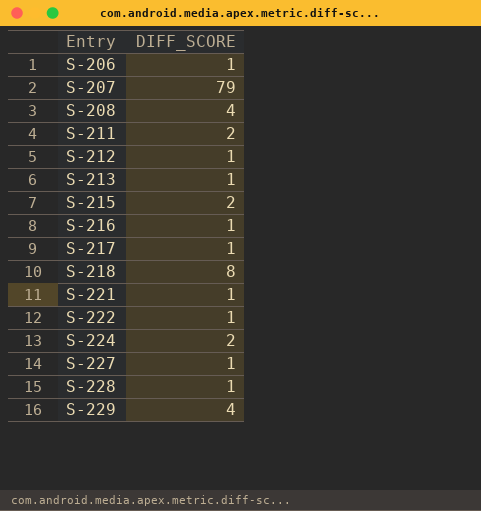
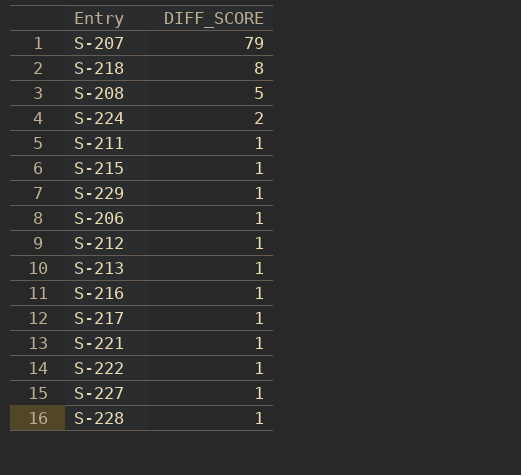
row order: Entry ascending -> DIFF_SCORE descending
S-208 | DIFF_SCORE: 4 -> 5
S-211 | DIFF_SCORE: 2 -> 1
S-215 | DIFF_SCORE: 2 -> 1
S-229 | DIFF_SCORE: 4 -> 1

